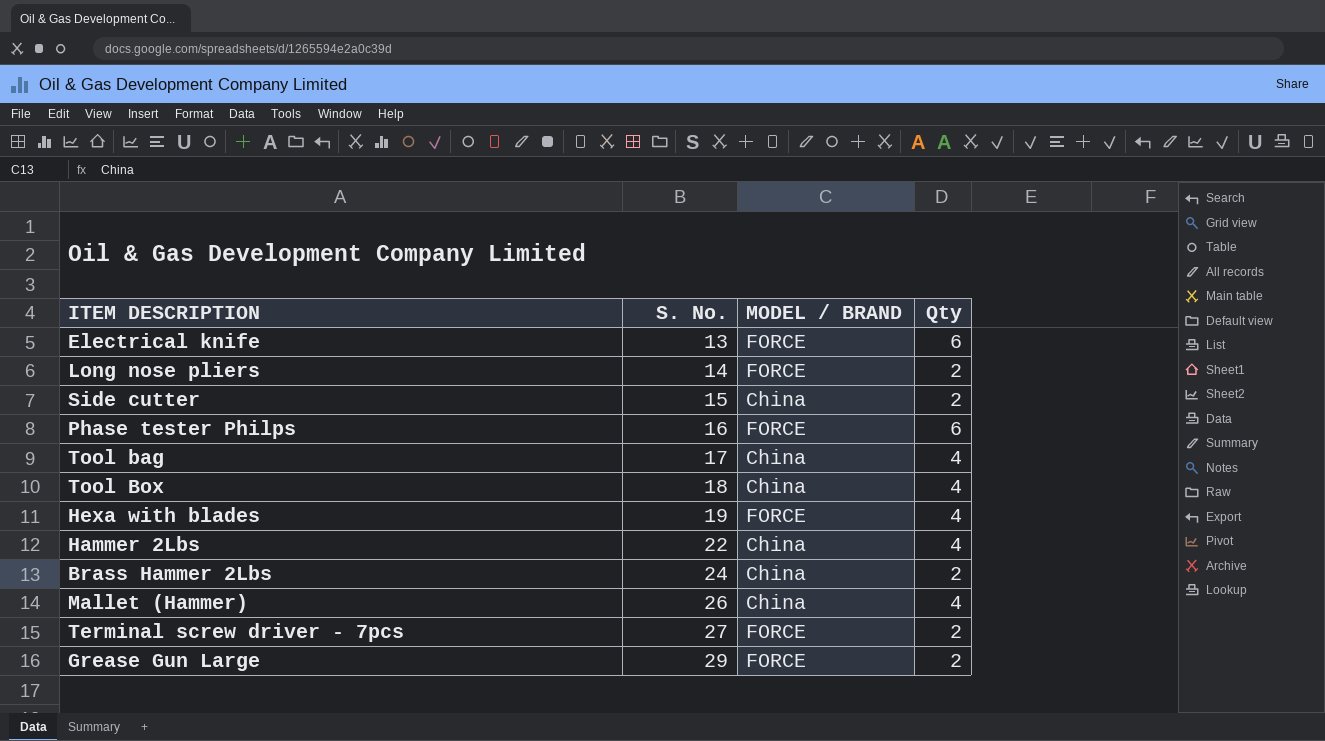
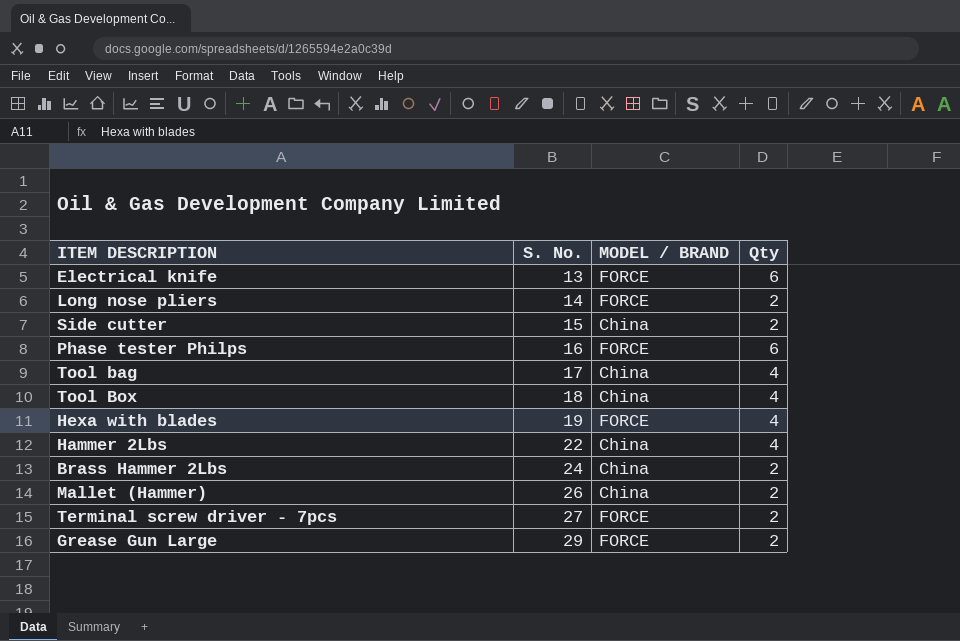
Mallet (Hammer) | Qty: 4 -> 2

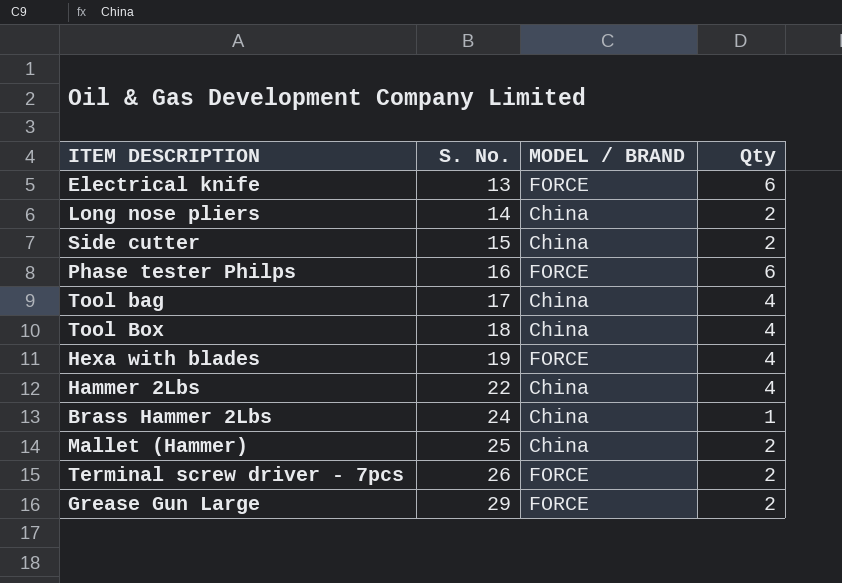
Long nose pliers | MODEL / BRAND: FORCE -> China
Brass Hammer 2Lbs | Qty: 2 -> 1
Mallet (Hammer) | S. No.: 26 -> 25
Terminal screw driver - 7pcs | S. No.: 27 -> 26

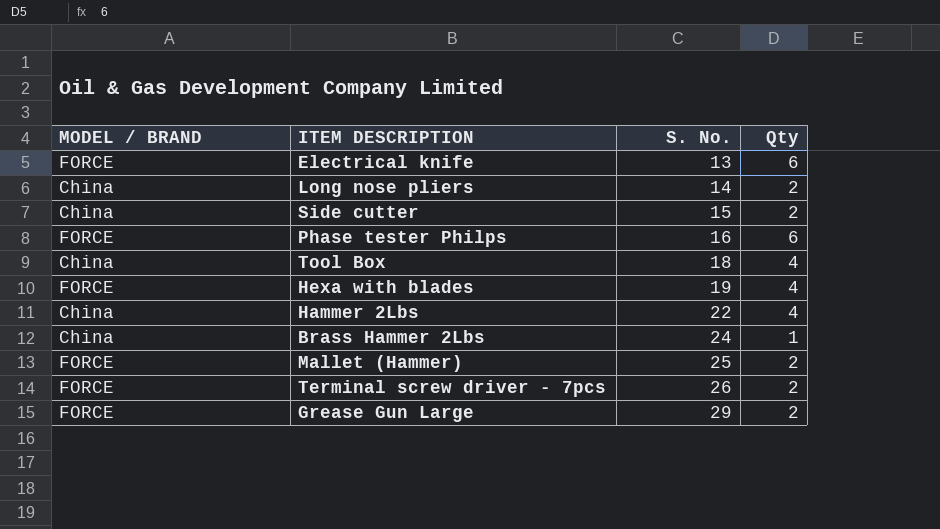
column MODEL / BRAND | position: 3 -> 1
row Tool bag: 17 | China | 4 -> none
Mallet (Hammer) | MODEL / BRAND: China -> FORCE

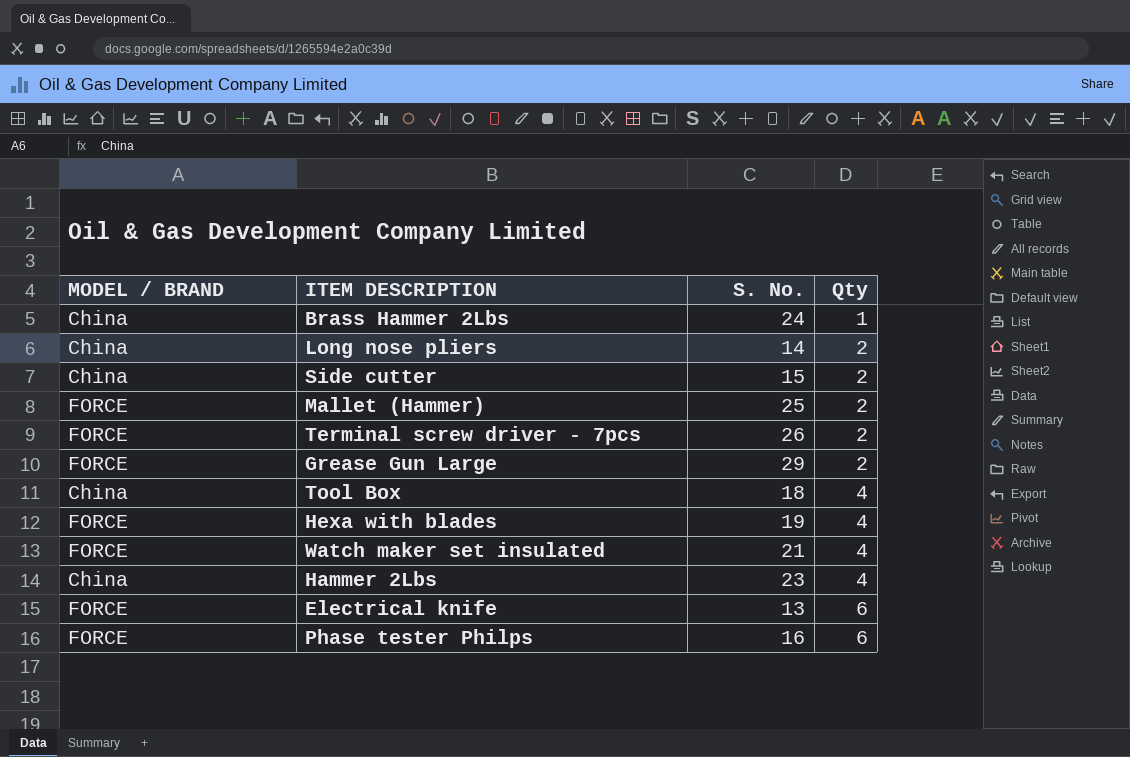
row order: S. No. ascending -> Qty ascending
row Watch maker set insulated: none -> FORCE | 21 | 4
Hammer 2Lbs | S. No.: 22 -> 23

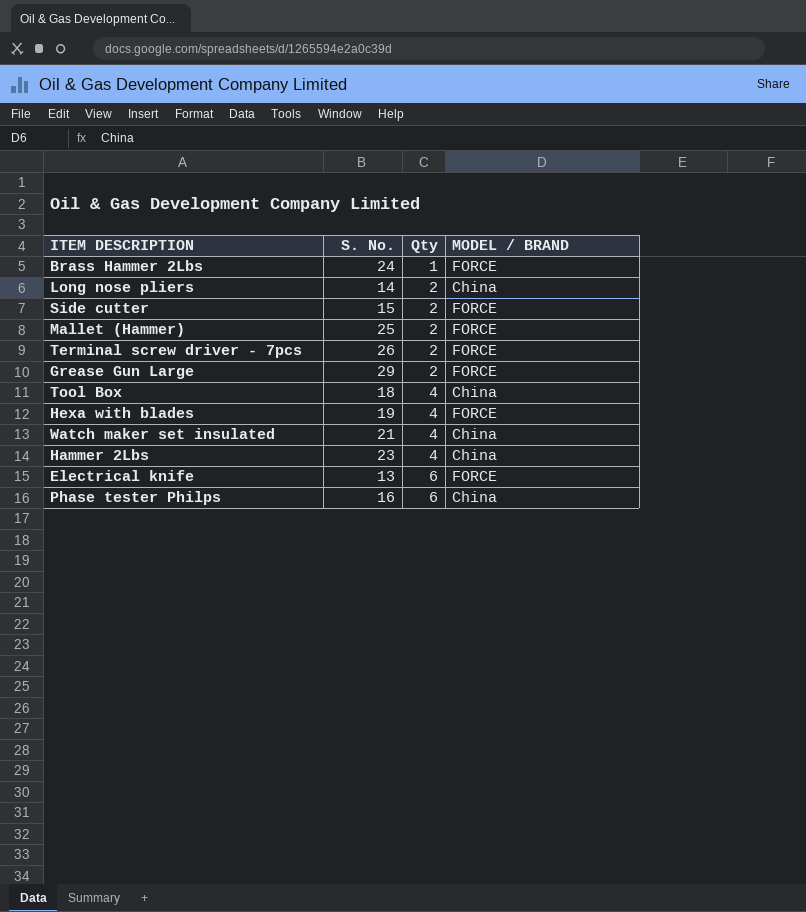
column MODEL / BRAND | position: 1 -> 4
Brass Hammer 2Lbs | MODEL / BRAND: China -> FORCE
Side cutter | MODEL / BRAND: China -> FORCE
Watch maker set insulated | MODEL / BRAND: FORCE -> China
Phase tester Philps | MODEL / BRAND: FORCE -> China

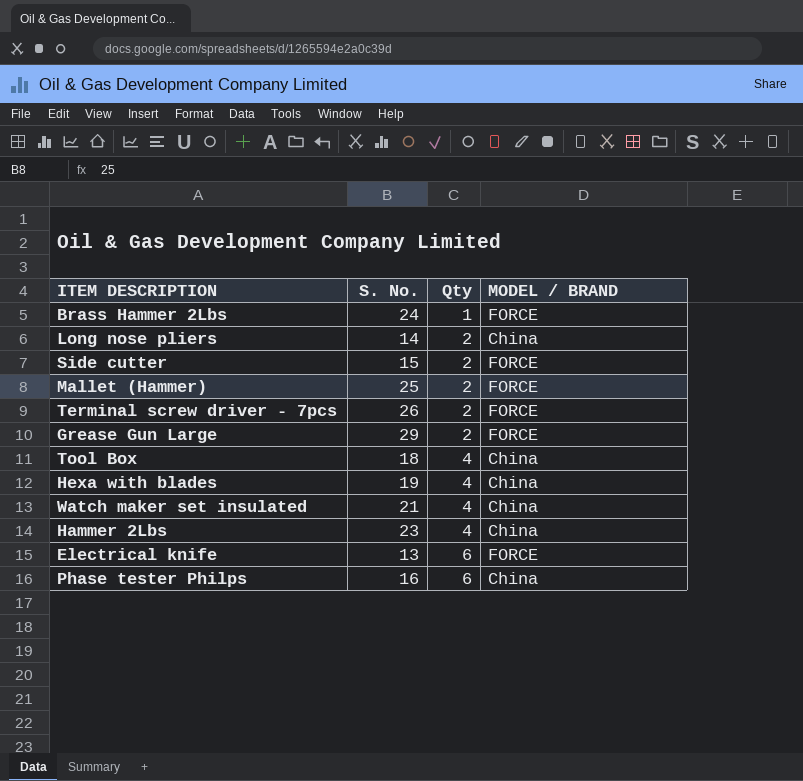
Hexa with blades | MODEL / BRAND: FORCE -> China

